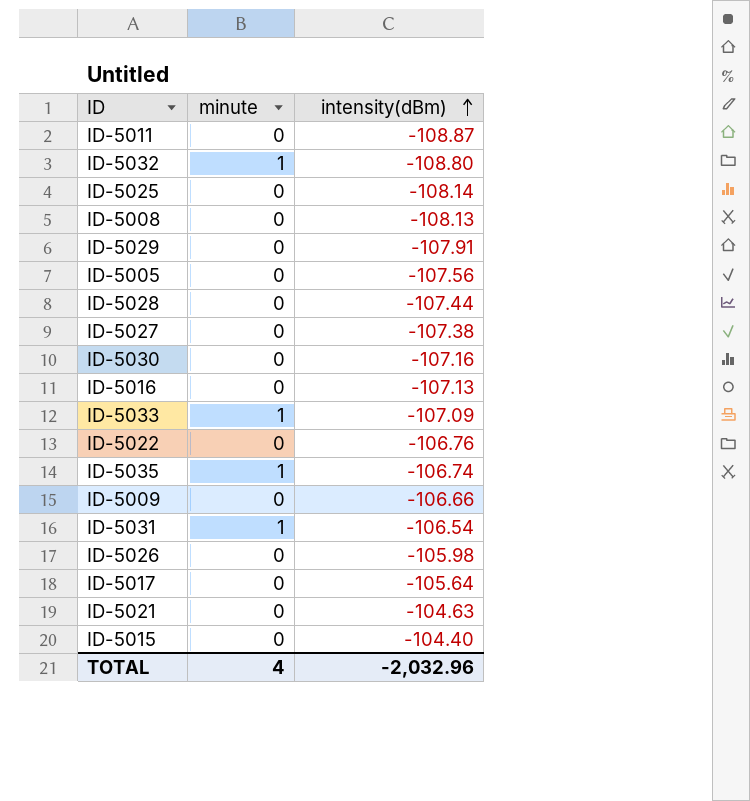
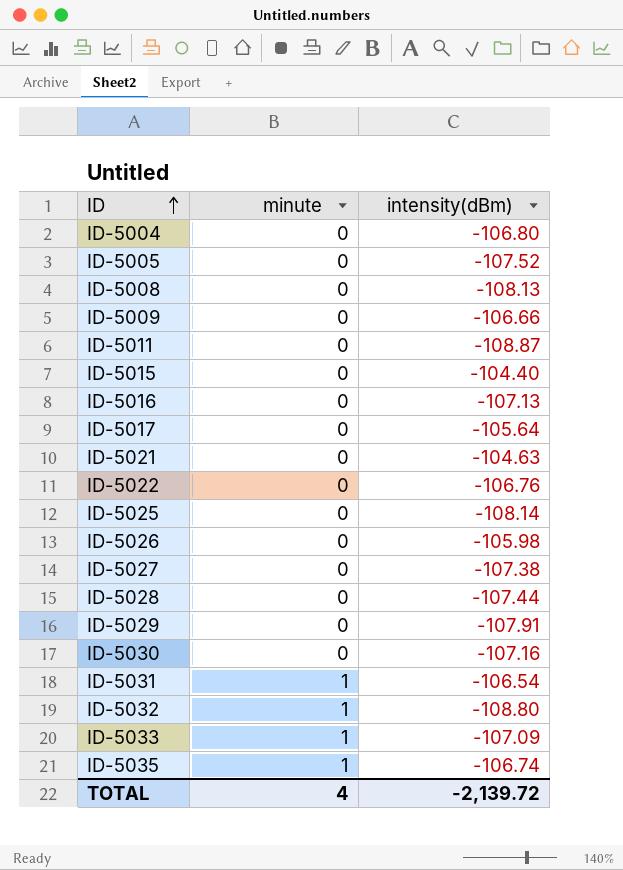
row order: intensity(dBm) ascending -> ID ascending
row ID-5004: none -> 0 | -106.80
ID-5005 | intensity(dBm): -107.56 -> -107.52
TOTAL | intensity(dBm): -2,032.96 -> -2,139.72

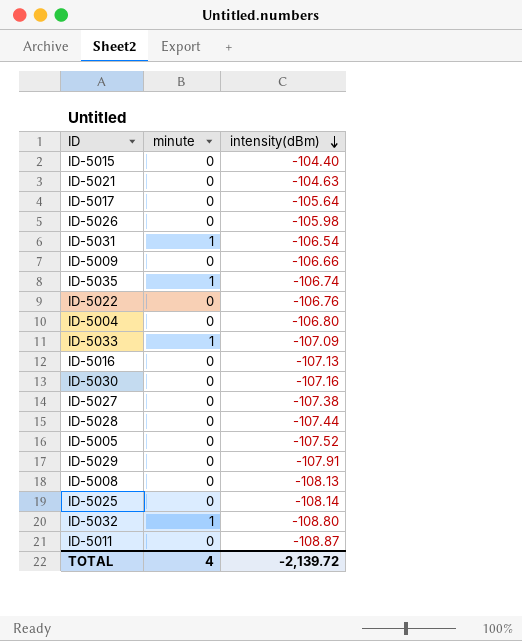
row order: ID ascending -> intensity(dBm) descending

